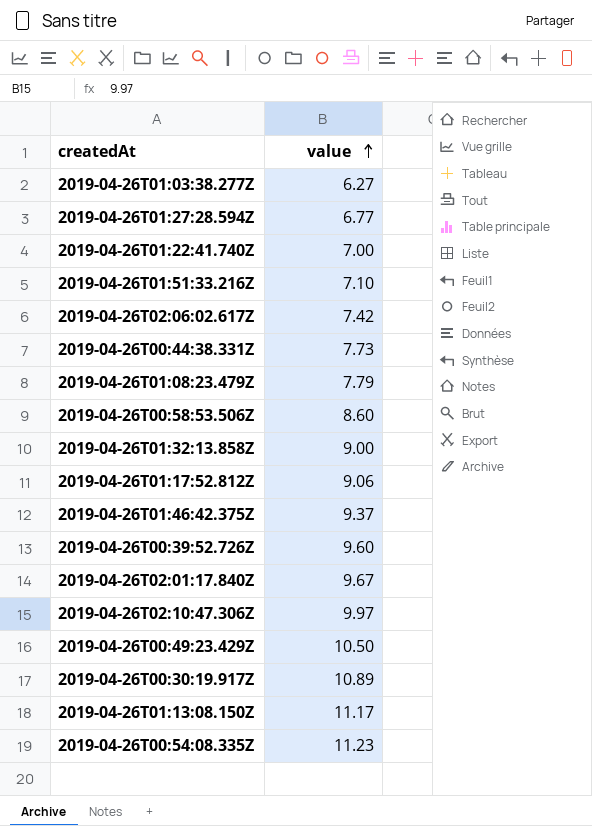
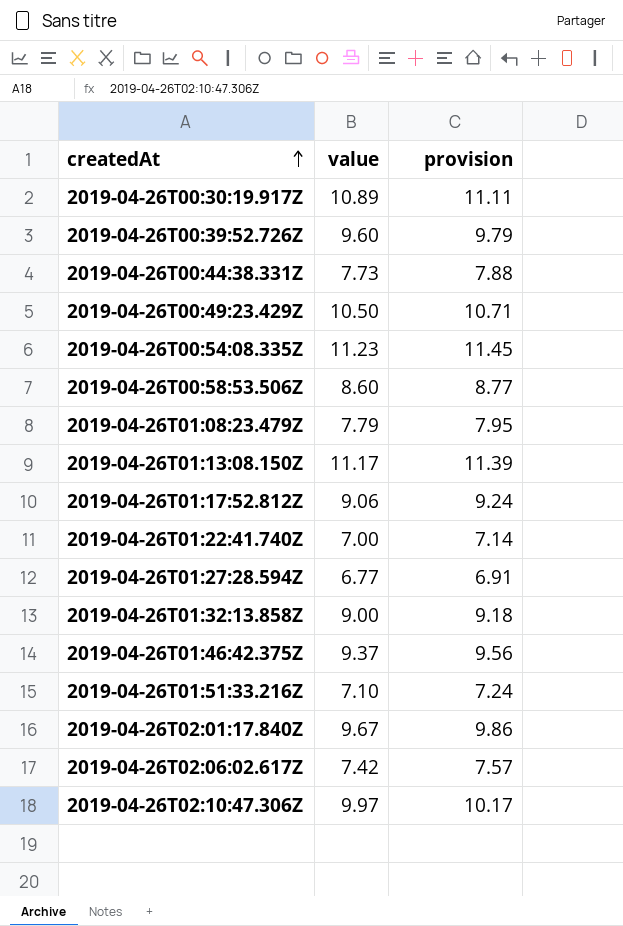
row order: value ascending -> createdAt ascending
column provision | formula: none -> [value] * 1.02
row 2019-04-26T01:03:38.277Z: 6.27 -> none

